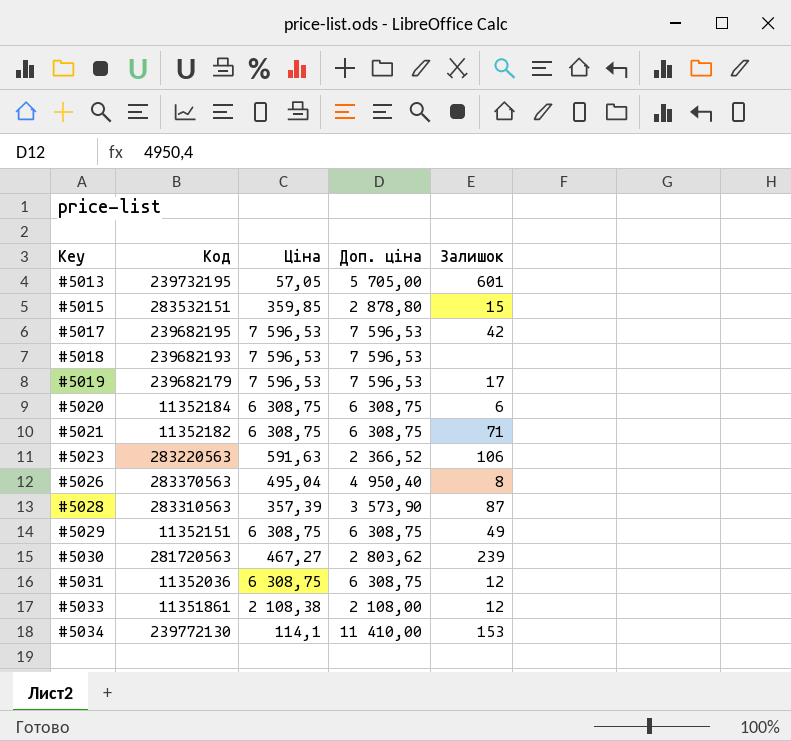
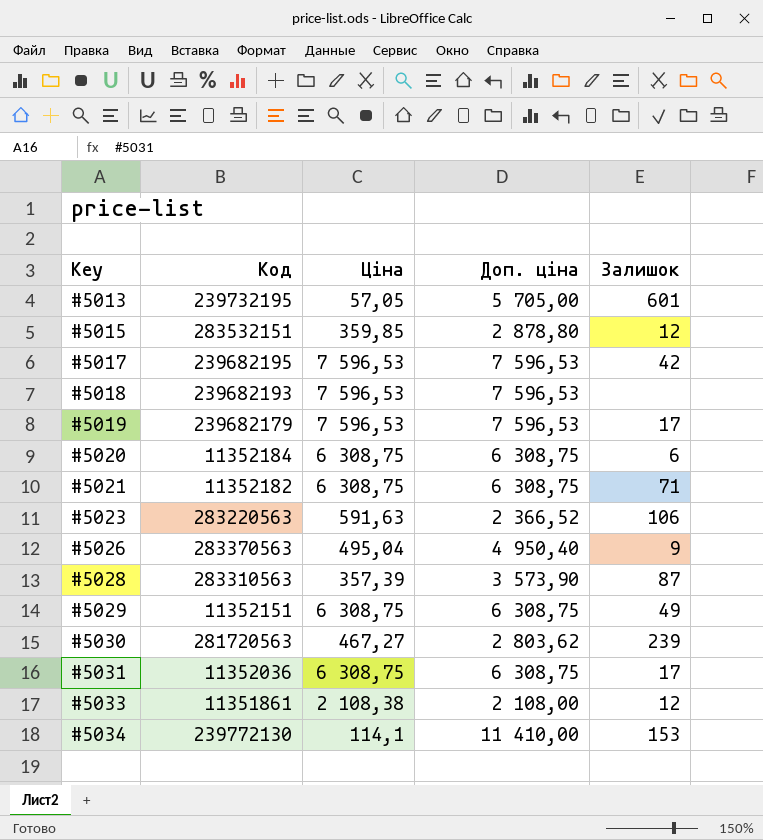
#5015 | Залишок: 15 -> 12
#5026 | Залишок: 8 -> 9
#5031 | Залишок: 12 -> 17

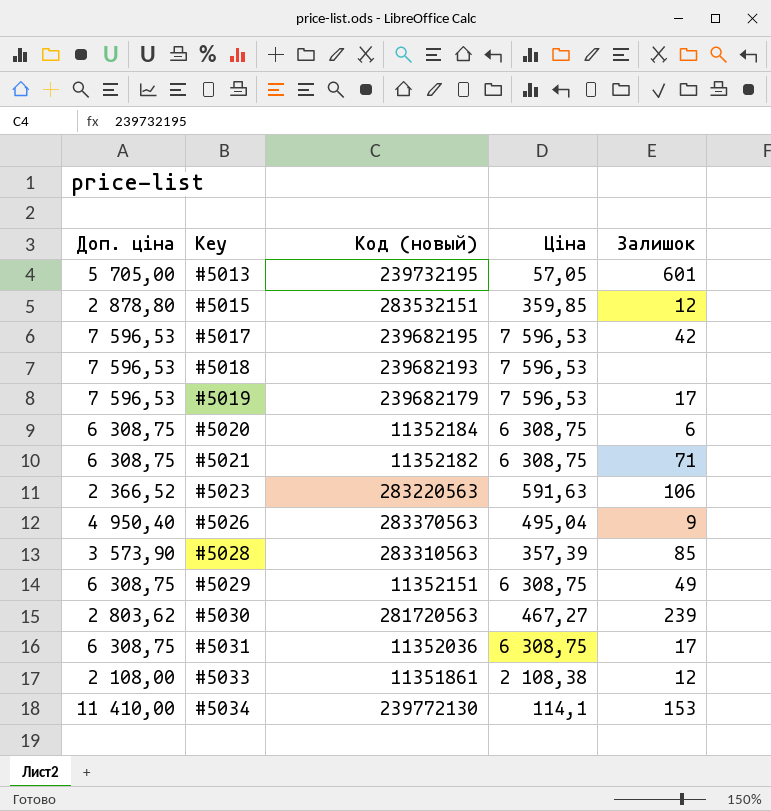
column Доп. ціна | position: 4 -> 1
column name: Код -> Код (новый)
#5028 | Залишок: 87 -> 85

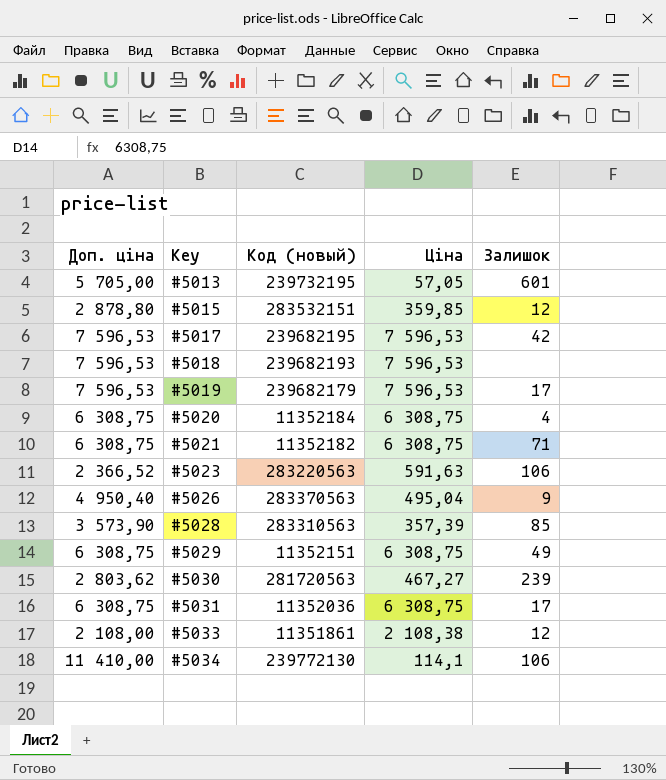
#5020 | Залишок: 6 -> 4
#5034 | Залишок: 153 -> 106

